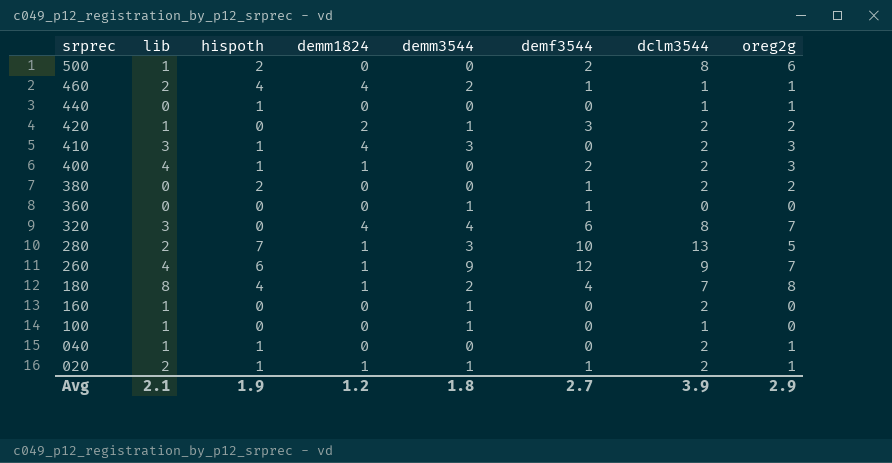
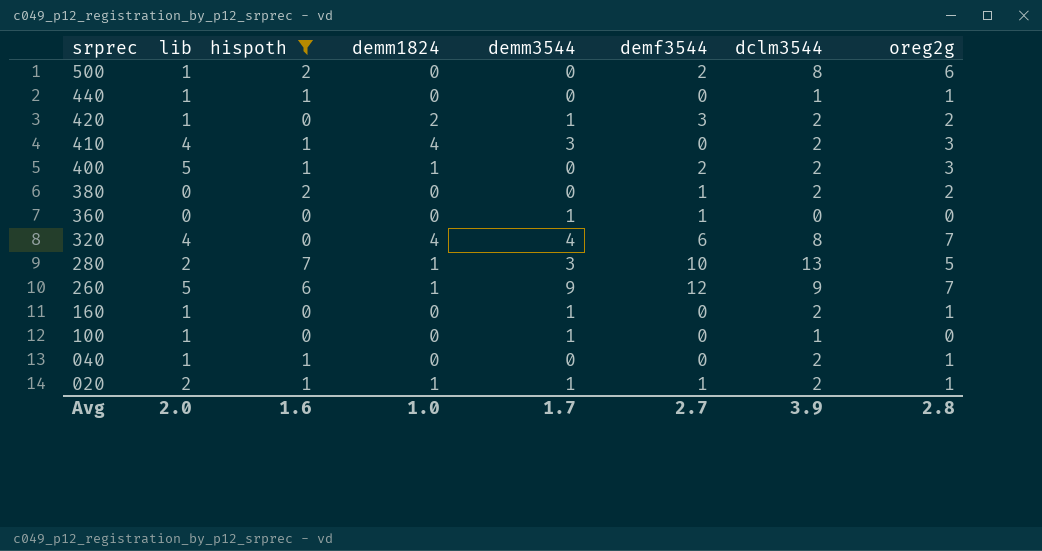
filter: none -> hispoth != 4
440 | lib: 0 -> 1
410 | lib: 3 -> 4
400 | lib: 4 -> 5
320 | lib: 3 -> 4
260 | lib: 4 -> 5
160 | oreg2g: 0 -> 1
Avg | lib: 2.1 -> 2.0
Avg | hispoth: 1.9 -> 1.6
Avg | demm1824: 1.2 -> 1.0
Avg | demm3544: 1.8 -> 1.7
Avg | oreg2g: 2.9 -> 2.8

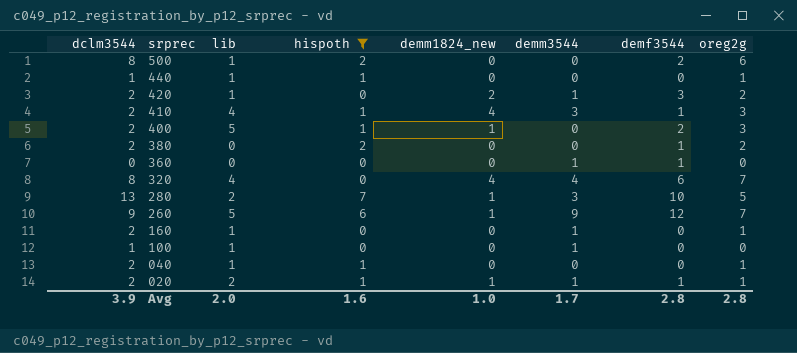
column dclm3544 | position: 7 -> 1
column name: demm1824 -> demm1824_new
410 | demf3544: 0 -> 1
Avg | demf3544: 2.7 -> 2.8

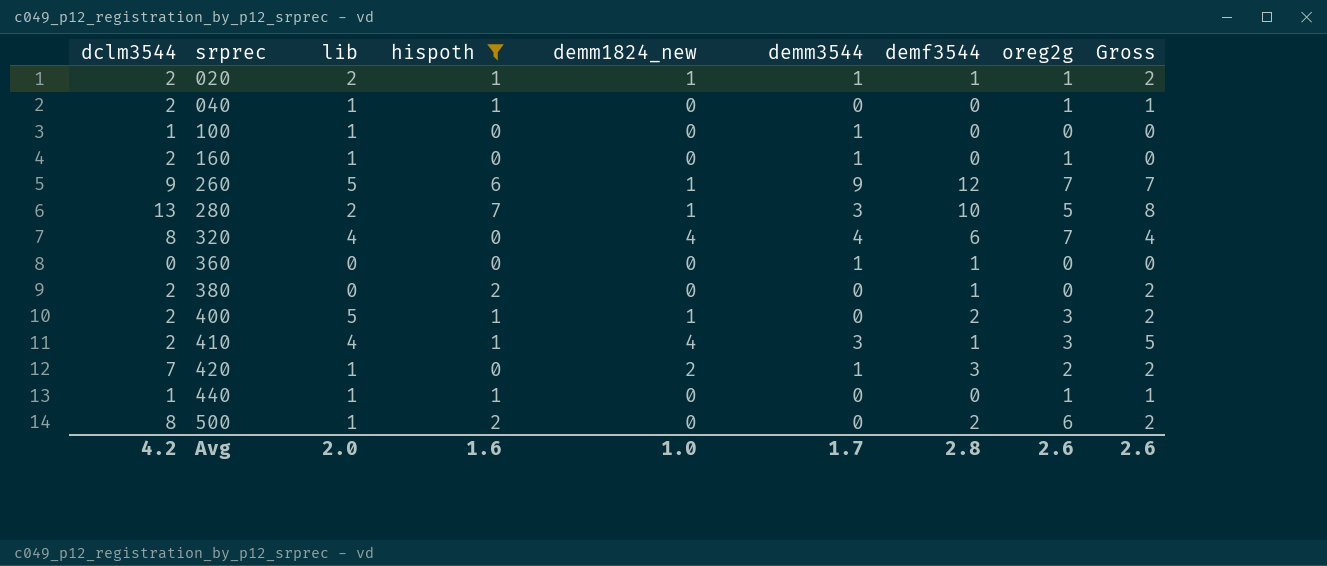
row order: srprec descending -> srprec ascending
column Gross | formula: none -> [hispoth] + [demm1824_new]
380 | oreg2g: 2 -> 0
420 | dclm3544: 2 -> 7
Avg | dclm3544: 3.9 -> 4.2
Avg | oreg2g: 2.8 -> 2.6

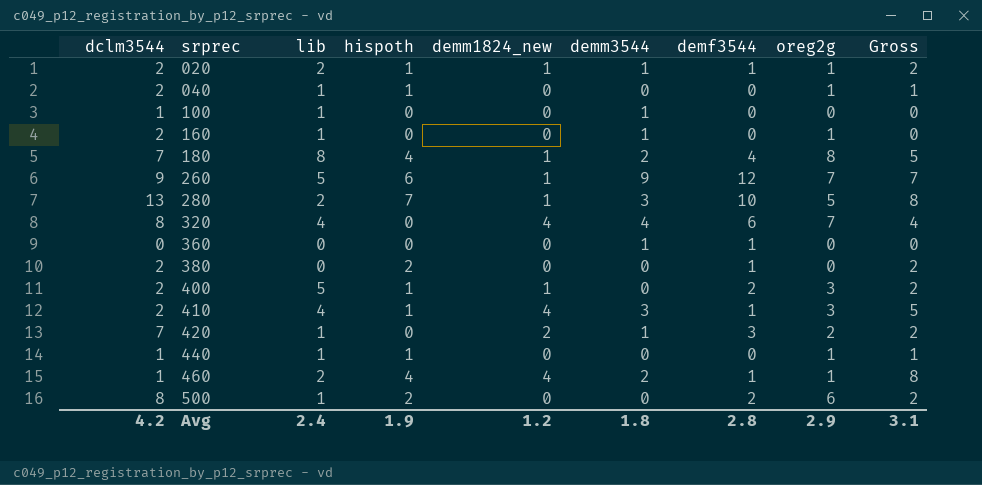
filter: hispoth != 4 -> none
Avg | lib: 2.0 -> 2.4
Avg | hispoth: 1.6 -> 1.9
Avg | demm1824_new: 1.0 -> 1.2
Avg | demm3544: 1.7 -> 1.8
Avg | oreg2g: 2.6 -> 2.9
Avg | Gross: 2.6 -> 3.1

